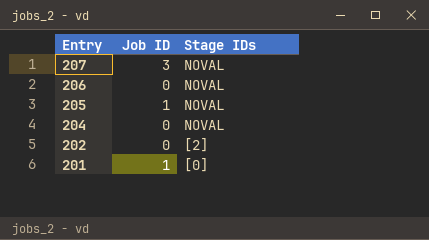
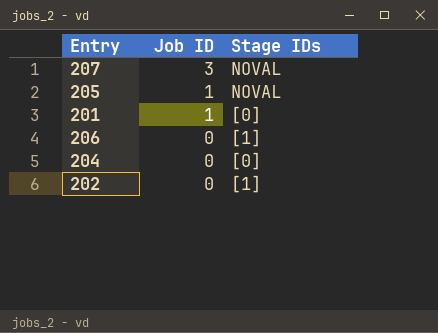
row order: Entry descending -> Job ID descending
206 | Stage IDs: NOVAL -> [1]
204 | Stage IDs: NOVAL -> [0]
202 | Stage IDs: [2] -> [1]

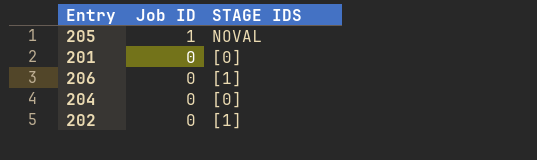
column name: Stage IDs -> STAGE IDS
row 207: 3 | NOVAL -> none
201 | Job ID: 1 -> 0

